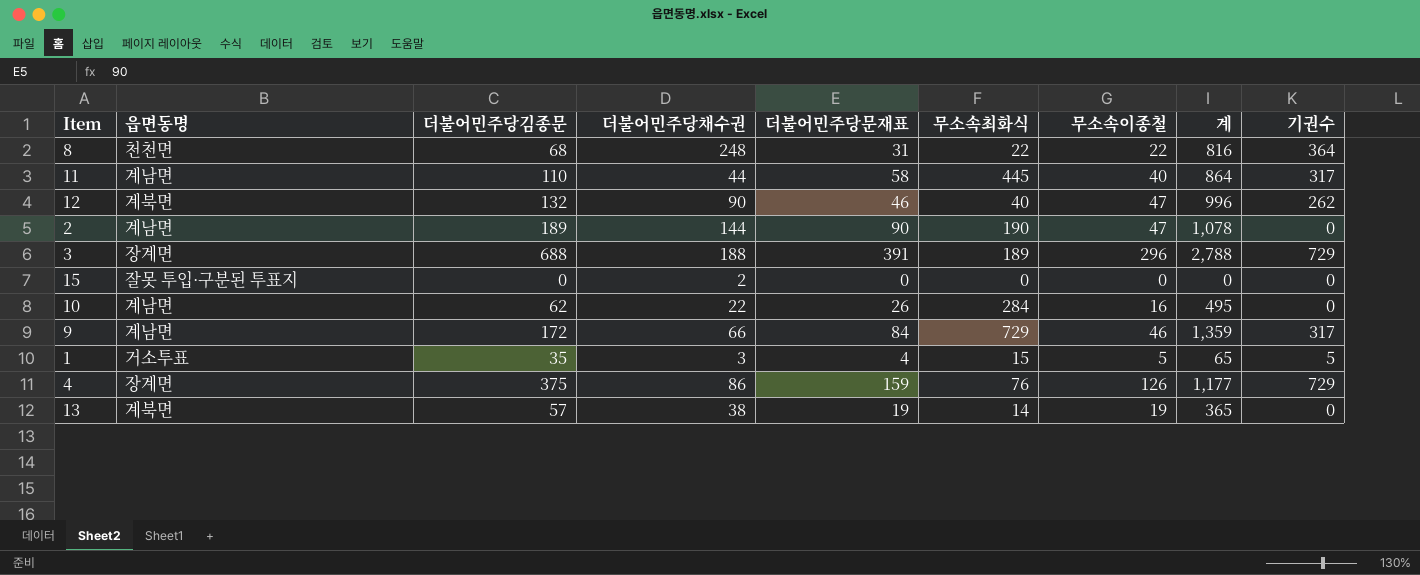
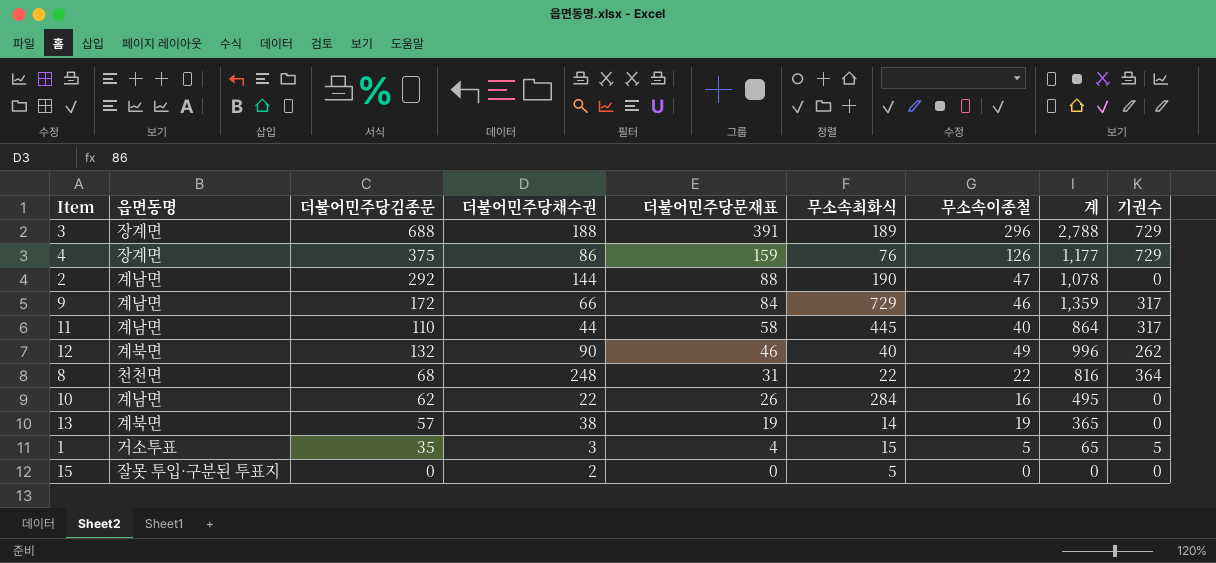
row order: none -> 더불어민주당문재표 descending
2 | 더불어민주당김종문: 189 -> 292
2 | 더불어민주당문재표: 90 -> 88
12 | 무소속이종철: 47 -> 49
15 | 무소속최화식: 0 -> 5

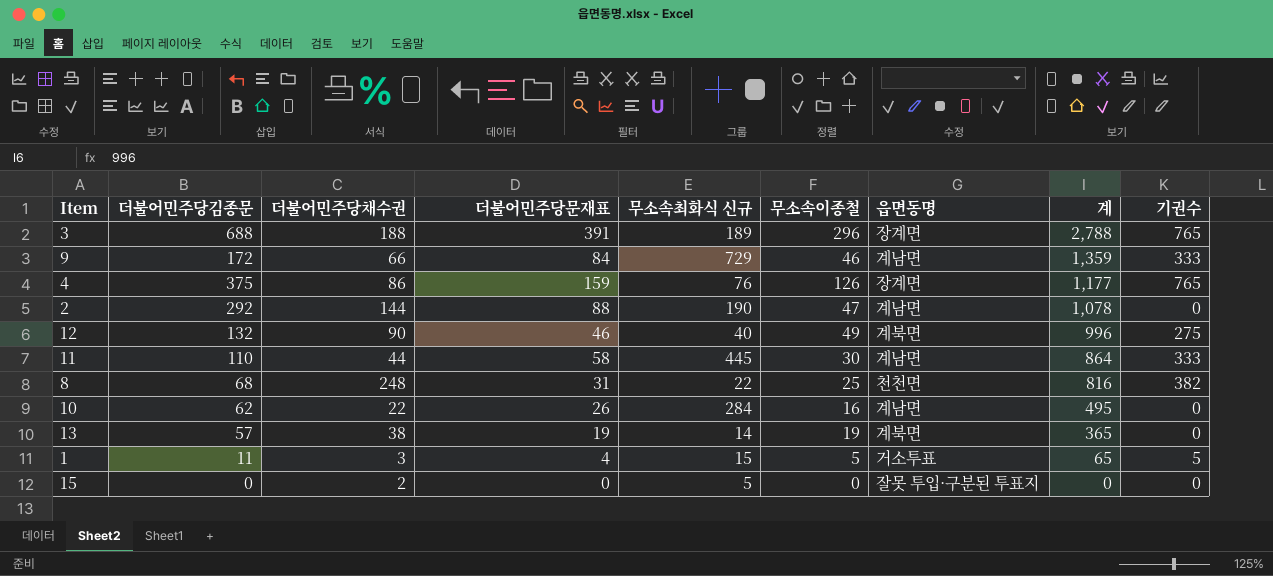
row order: 더불어민주당문재표 descending -> 계 descending
column name: 무소속최화식 -> 무소속최화식 신규
column 읍면동명 | position: 2 -> 7
3 | 기권수: 729 -> 765
9 | 기권수: 317 -> 333
4 | 기권수: 729 -> 765
12 | 기권수: 262 -> 275
11 | 무소속이종철: 40 -> 30
11 | 기권수: 317 -> 333
8 | 무소속이종철: 22 -> 25
8 | 기권수: 364 -> 382
1 | 더불어민주당김종문: 35 -> 11

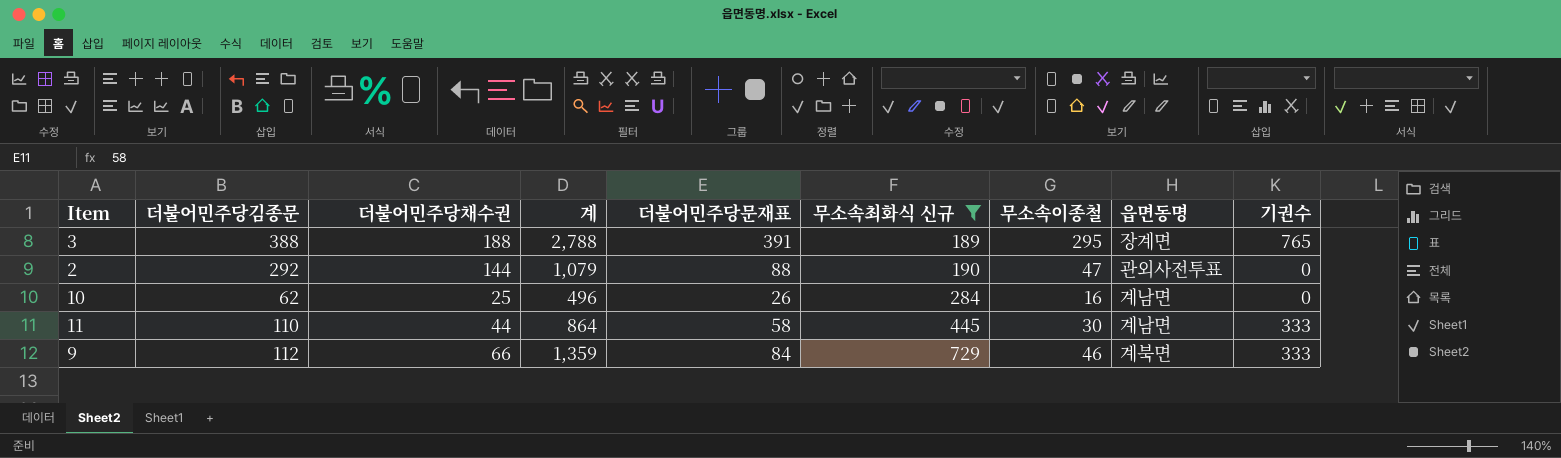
filter: none -> 무소속최화식 신규 >= 189
row order: 계 descending -> 무소속최화식 신규 ascending
column 계 | position: 8 -> 4
3 | 더불어민주당김종문: 688 -> 388
3 | 무소속이종철: 296 -> 295
2 | 계: 1,078 -> 1,079
2 | 읍면동명: 계남면 -> 관외사전투표
10 | 더불어민주당채수권: 22 -> 25
10 | 계: 495 -> 496
9 | 더불어민주당김종문: 172 -> 112
9 | 읍면동명: 계남면 -> 계북면

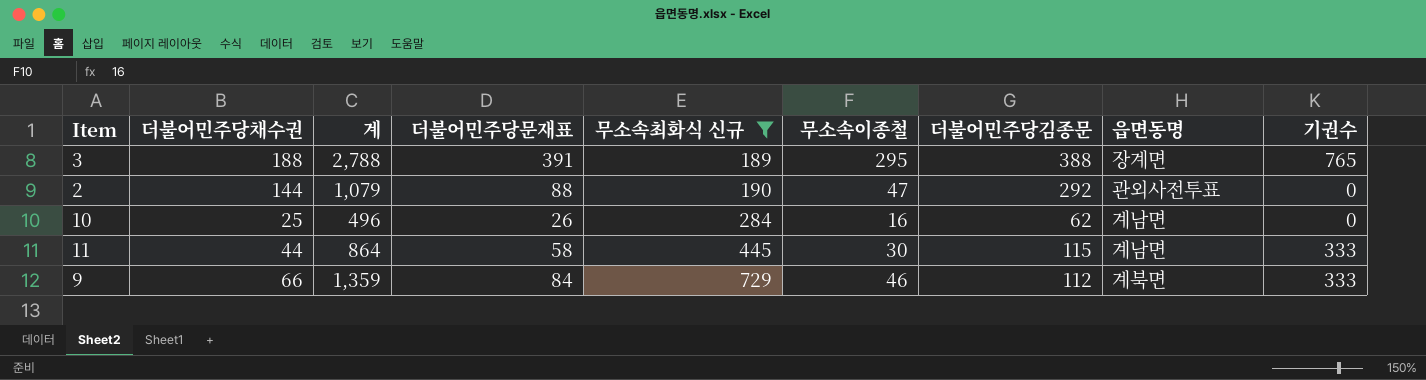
column 더불어민주당김종문 | position: 2 -> 7
11 | 더불어민주당김종문: 110 -> 115

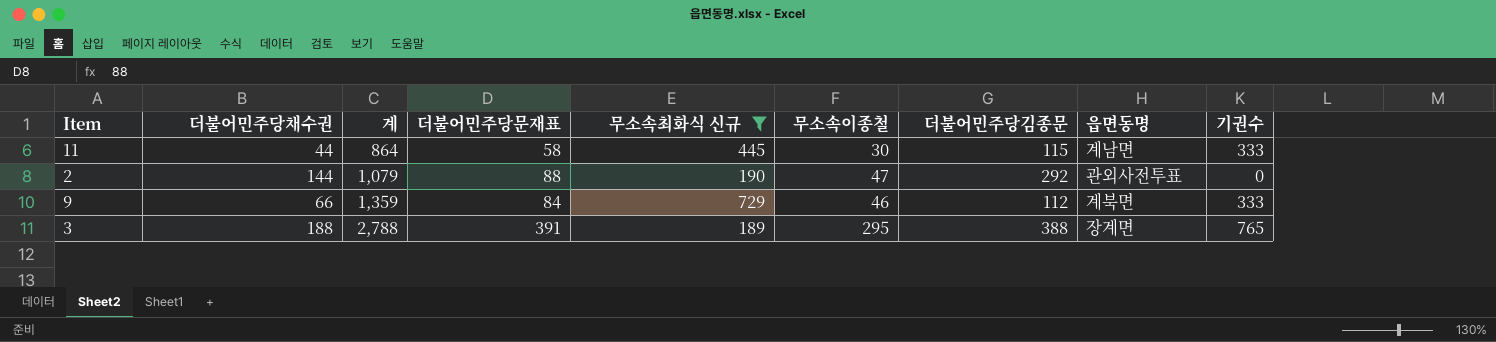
row order: 무소속최화식 신규 ascending -> 계 ascending
row 10: 25 | 496 | 26 | 284 | 16 | 62 | 계남면 | 0 -> none

